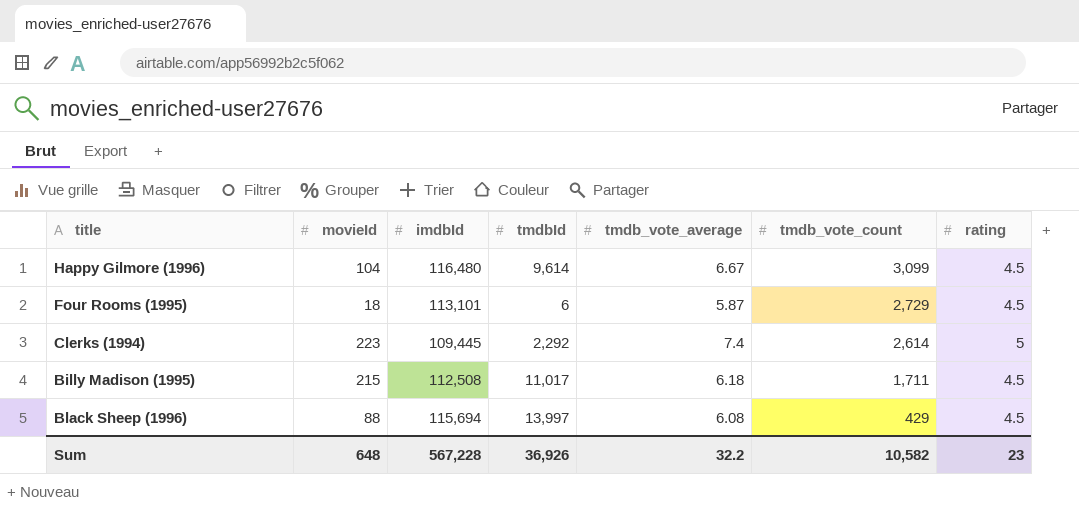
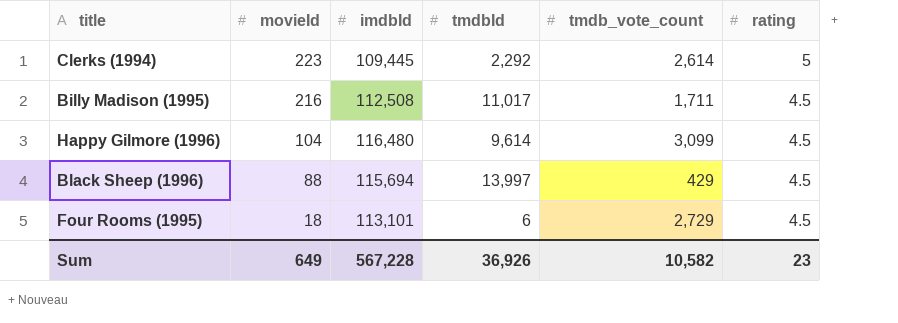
row order: tmdb_vote_count descending -> movieId descending
column tmdb_vote_average | position: 5 -> none
Billy Madison (1995) | movieId: 215 -> 216
Sum | movieId: 648 -> 649

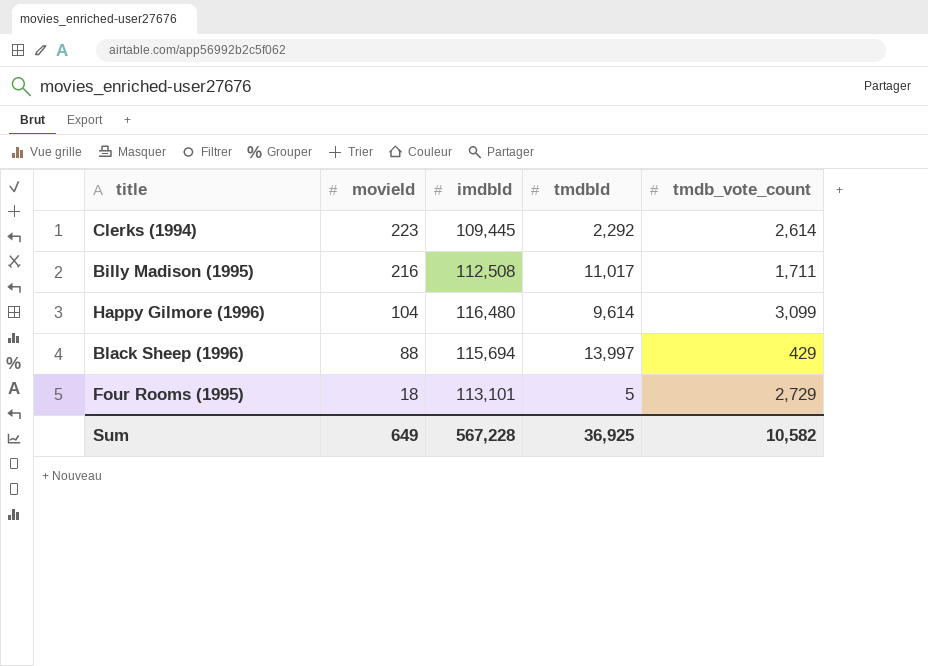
column rating | position: 6 -> none
Four Rooms (1995) | tmdbId: 6 -> 5
Sum | tmdbId: 36,926 -> 36,925

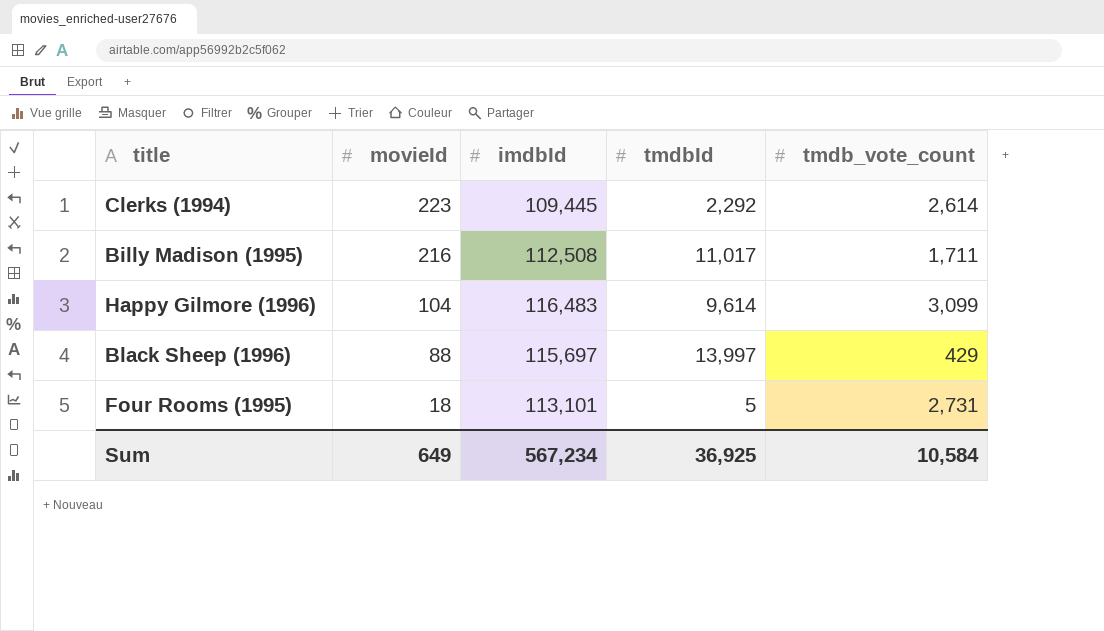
Happy Gilmore (1996) | imdbId: 116,480 -> 116,483
Black Sheep (1996) | imdbId: 115,694 -> 115,697
Four Rooms (1995) | tmdb_vote_count: 2,729 -> 2,731
Sum | imdbId: 567,228 -> 567,234
Sum | tmdb_vote_count: 10,582 -> 10,584

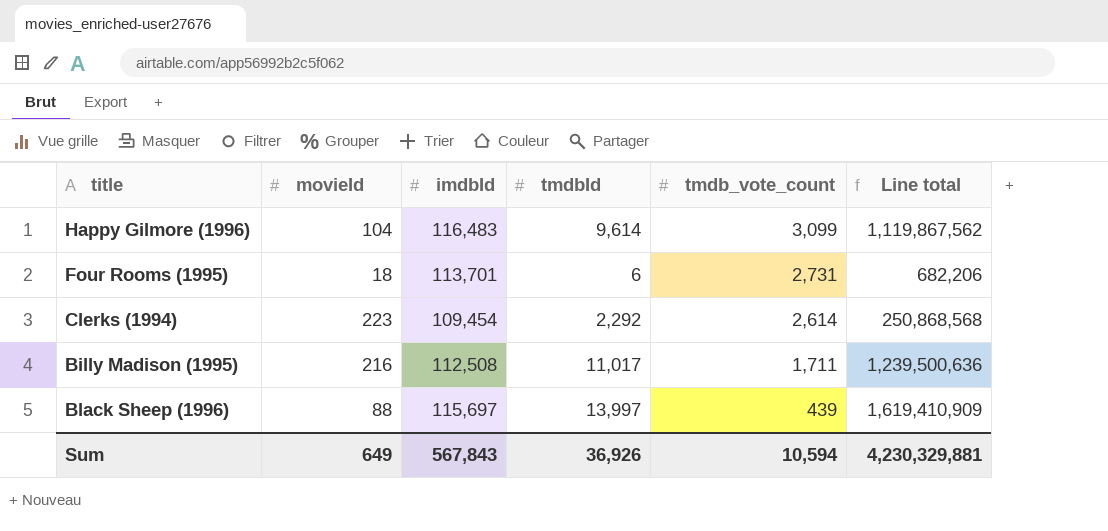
row order: movieId descending -> tmdb_vote_count descending
column Line total | formula: none -> [imdbId] * [tmdbId]
Four Rooms (1995) | imdbId: 113,101 -> 113,701
Four Rooms (1995) | tmdbId: 5 -> 6
Clerks (1994) | imdbId: 109,445 -> 109,454
Black Sheep (1996) | tmdb_vote_count: 429 -> 439
Sum | imdbId: 567,234 -> 567,843
Sum | tmdbId: 36,925 -> 36,926
Sum | tmdb_vote_count: 10,584 -> 10,594

